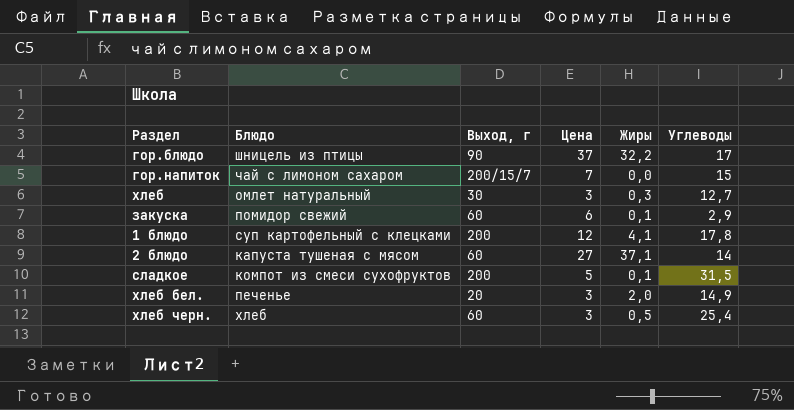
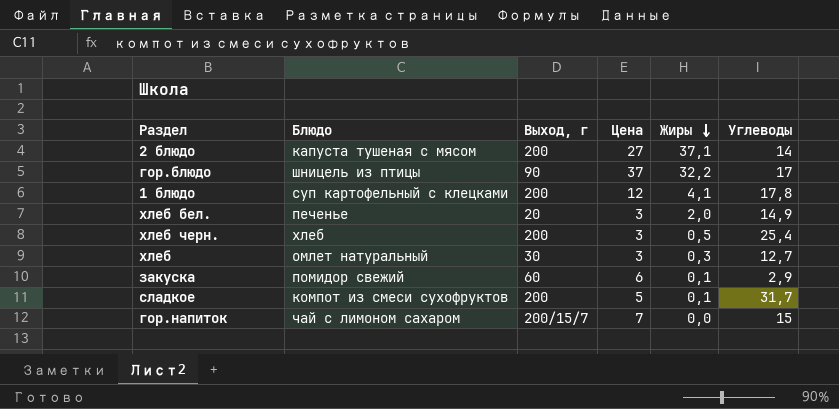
row order: none -> Жиры descending
2 блюдо | Выход, г: 60 -> 200
хлеб черн. | Выход, г: 60 -> 200
сладкое | Углеводы: 31,5 -> 31,7

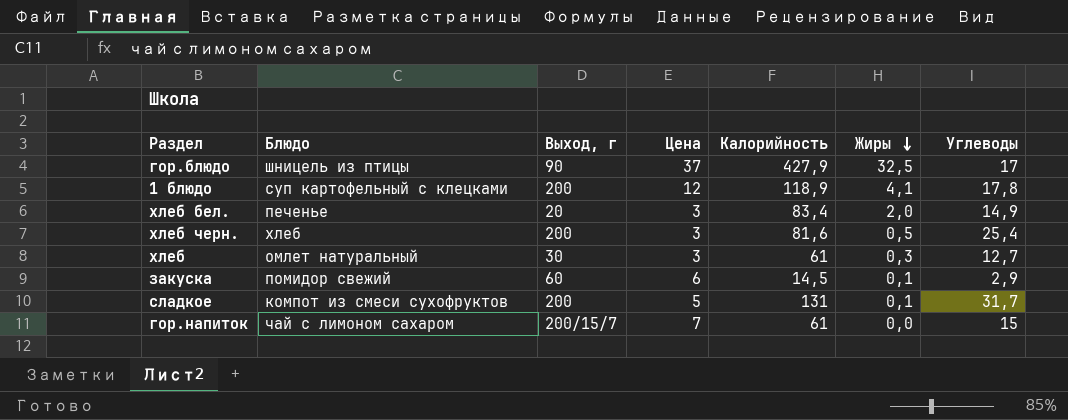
column Калорийность | position: none -> 5
row 2 блюдо: капуста тушеная с мясом | 200 | 27 | 37,1 | 14 -> none
гор.блюдо | Жиры: 32,2 -> 32,5

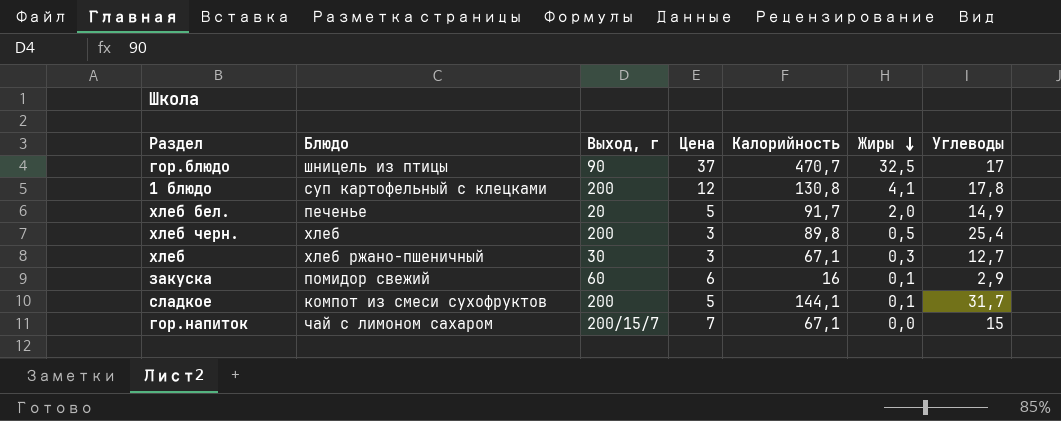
гор.блюдо | Калорийность: 427,9 -> 470,7
1 блюдо | Калорийность: 118,9 -> 130,8
хлеб бел. | Цена: 3 -> 5
хлеб бел. | Калорийность: 83,4 -> 91,7
хлеб черн. | Калорийность: 81,6 -> 89,8
хлеб | Блюдо: омлет натуральный -> хлеб ржано-пшеничный
хлеб | Калорийность: 61 -> 67,1
закуска | Калорийность: 14,5 -> 16
сладкое | Калорийность: 131 -> 144,1
гор.напиток | Калорийность: 61 -> 67,1

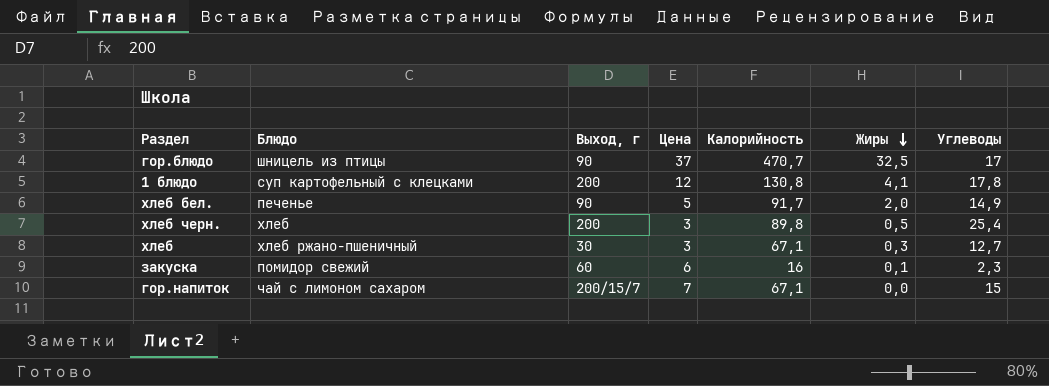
row сладкое: компот из смеси сухофруктов | 200 | 5 | 144,1 | 0,1 | 31,7 -> none
хлеб бел. | Выход, г: 20 -> 90
закуска | Углеводы: 2,9 -> 2,3

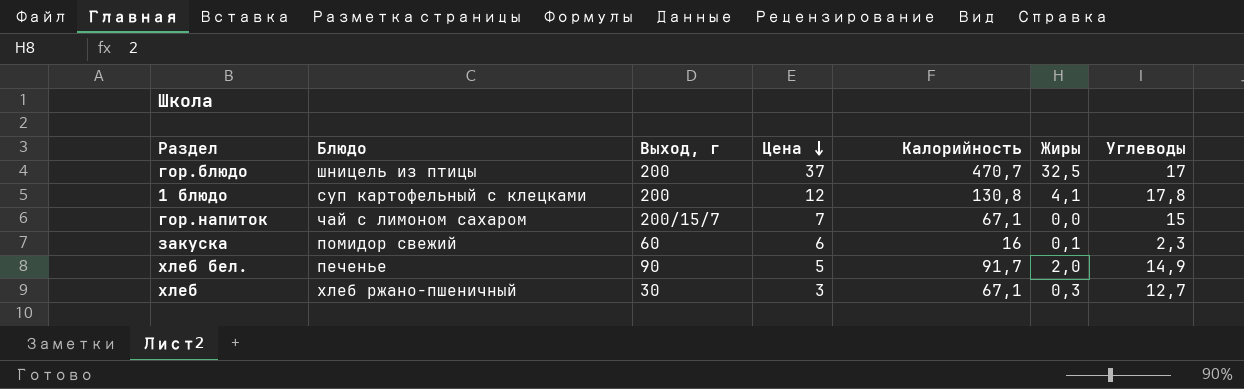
row order: Жиры descending -> Цена descending
row хлеб черн.: хлеб | 200 | 3 | 89,8 | 0,5 | 25,4 -> none
гор.блюдо | Выход, г: 90 -> 200

